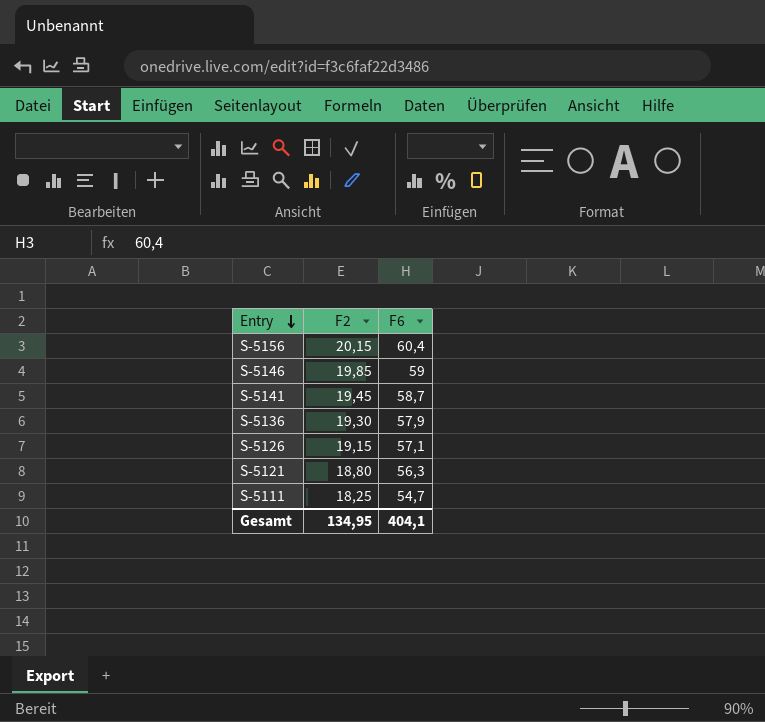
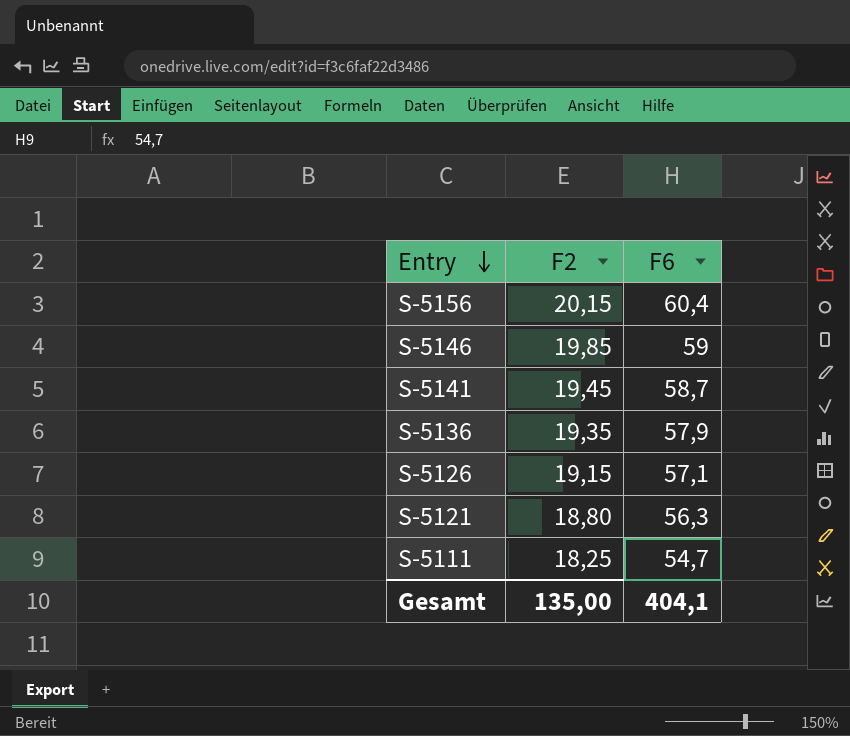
S-5136 | F2: 19,30 -> 19,35
Gesamt | F2: 134,95 -> 135,00

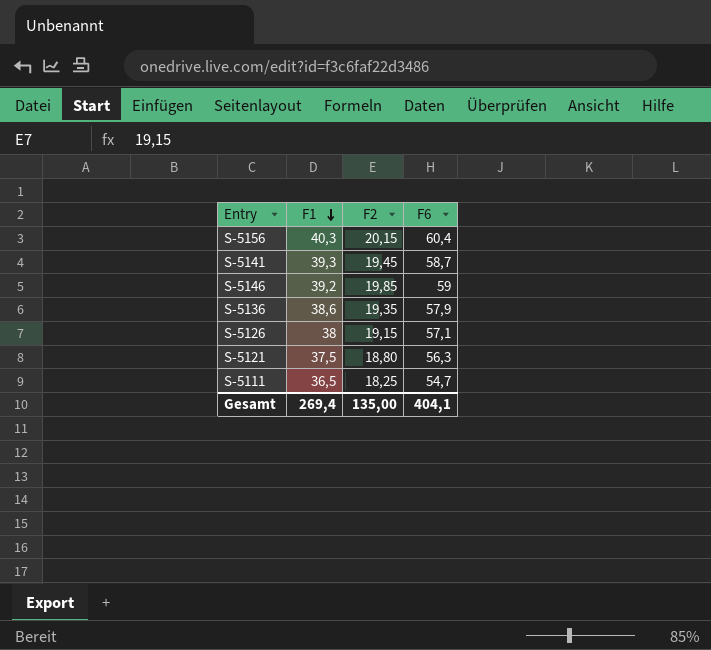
row order: Entry descending -> F1 descending
column F1 | formula: none -> [F6] - [F2]

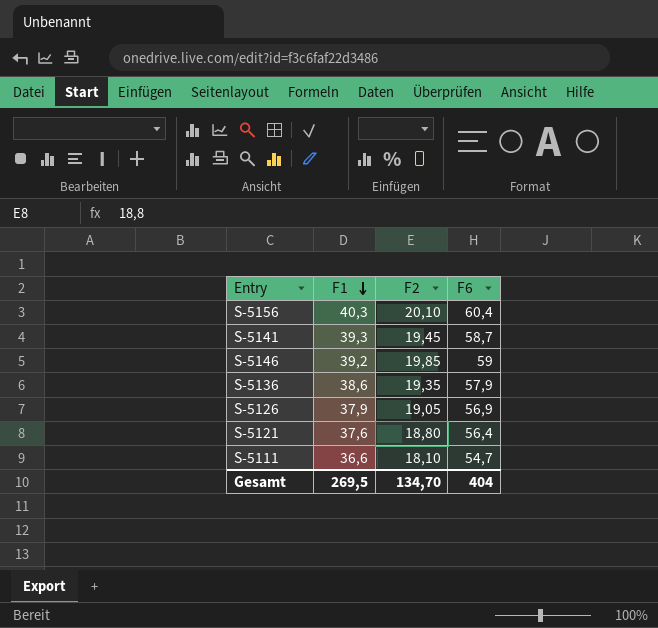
S-5156 | F2: 20,15 -> 20,10
S-5126 | F1: 38 -> 37,9
S-5126 | F2: 19,15 -> 19,05
S-5126 | F6: 57,1 -> 56,9
S-5121 | F1: 37,5 -> 37,6
S-5121 | F6: 56,3 -> 56,4
S-5111 | F1: 36,5 -> 36,6
S-5111 | F2: 18,25 -> 18,10
Gesamt | F1: 269,4 -> 269,5
Gesamt | F2: 135,00 -> 134,70
Gesamt | F6: 404,1 -> 404

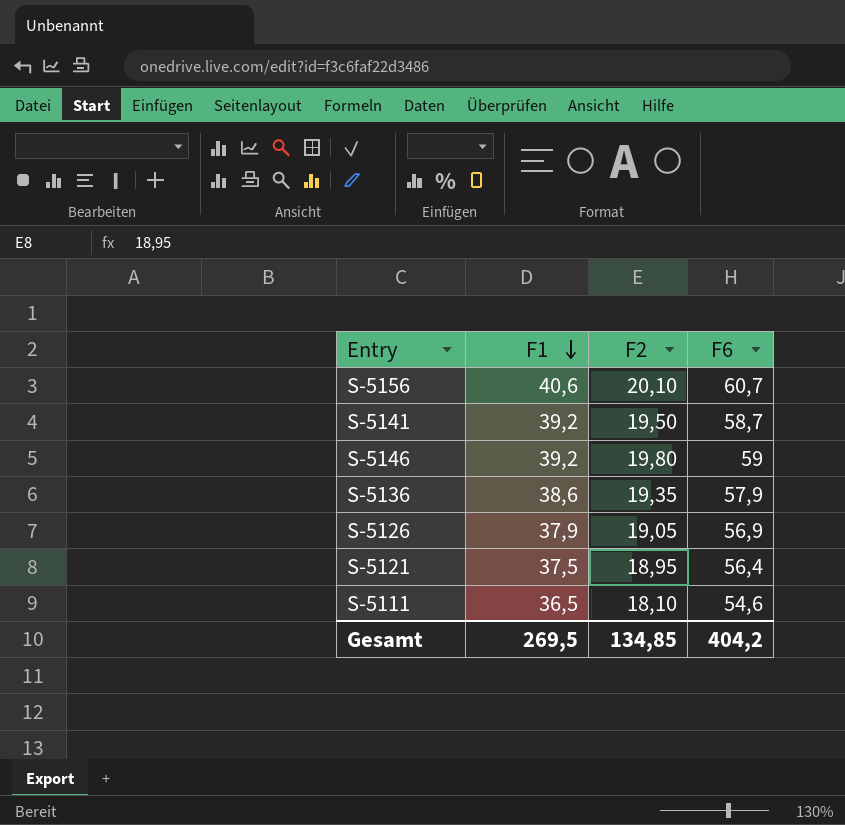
S-5156 | F1: 40,3 -> 40,6
S-5156 | F6: 60,4 -> 60,7
S-5141 | F1: 39,3 -> 39,2
S-5141 | F2: 19,45 -> 19,50
S-5146 | F2: 19,85 -> 19,80
S-5121 | F1: 37,6 -> 37,5
S-5121 | F2: 18,80 -> 18,95
S-5111 | F1: 36,6 -> 36,5
S-5111 | F6: 54,7 -> 54,6
Gesamt | F2: 134,70 -> 134,85
Gesamt | F6: 404 -> 404,2

